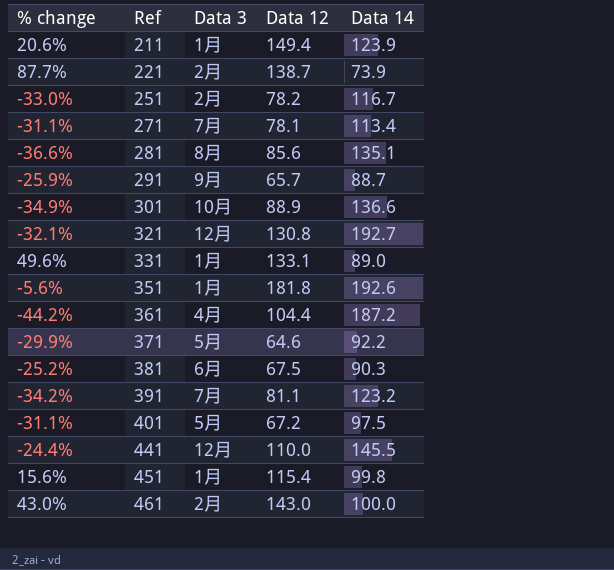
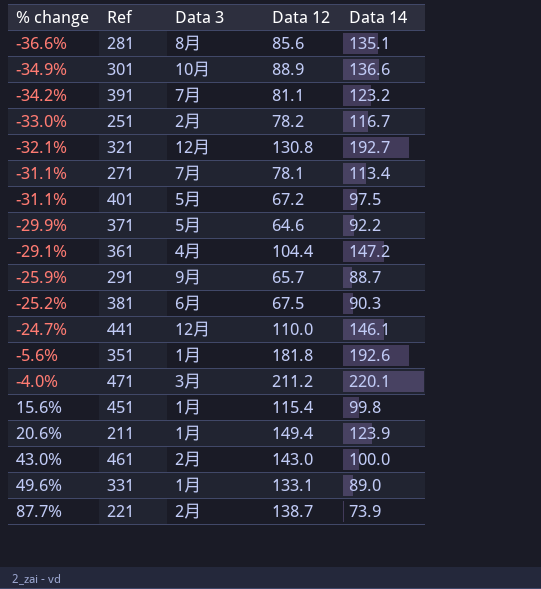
row order: Ref ascending -> % change ascending
361 | % change: -44.2% -> -29.1%
361 | Data 14: 187.2 -> 147.2
441 | % change: -24.4% -> -24.7%
441 | Data 14: 145.5 -> 146.1
row 471: none -> -4.0% | 3月 | 211.2 | 220.1

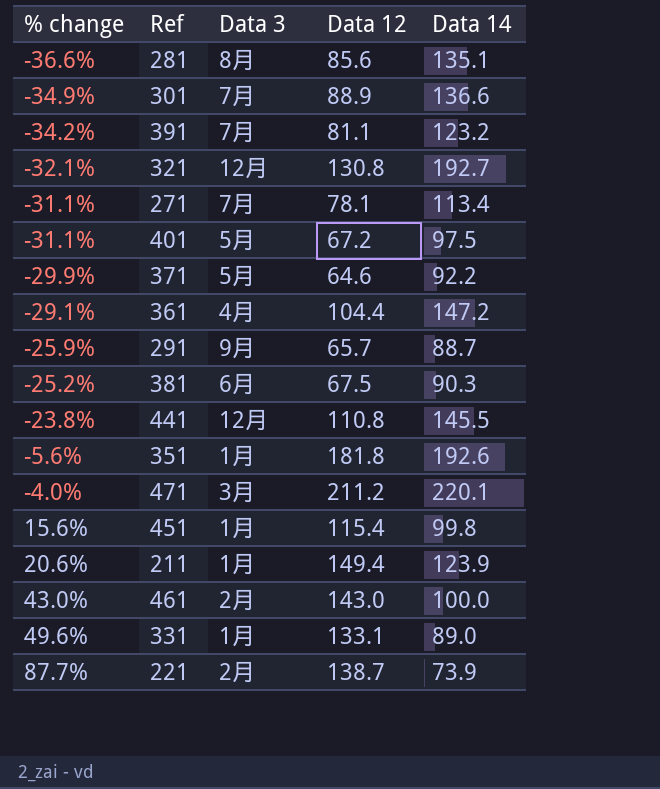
row 251: -33.0% | 2月 | 78.2 | 116.7 -> none
301 | Data 3: 10月 -> 7月
441 | % change: -24.7% -> -23.8%
441 | Data 12: 110.0 -> 110.8
441 | Data 14: 146.1 -> 145.5

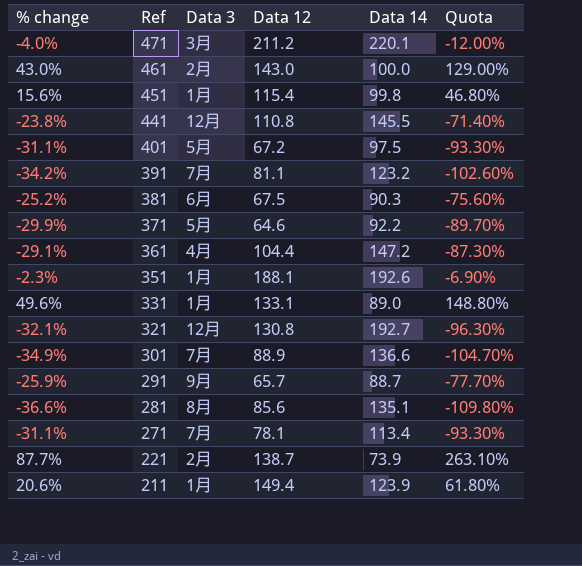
row order: % change ascending -> Ref descending
column Quota | formula: none -> [% change] * 3
351 | % change: -5.6% -> -2.3%
351 | Data 12: 181.8 -> 188.1

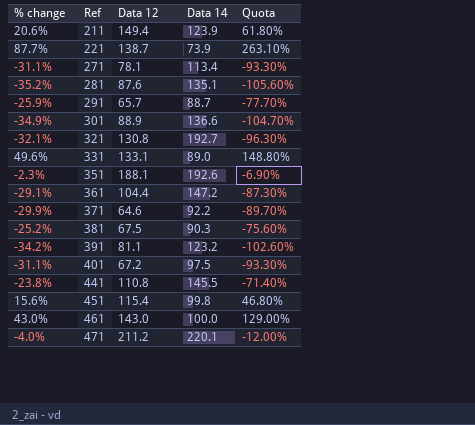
row order: Ref descending -> Ref ascending
column Data 3 | position: 3 -> none
281 | % change: -36.6% -> -35.2%
281 | Data 12: 85.6 -> 87.6
281 | Quota: -109.80% -> -105.60%

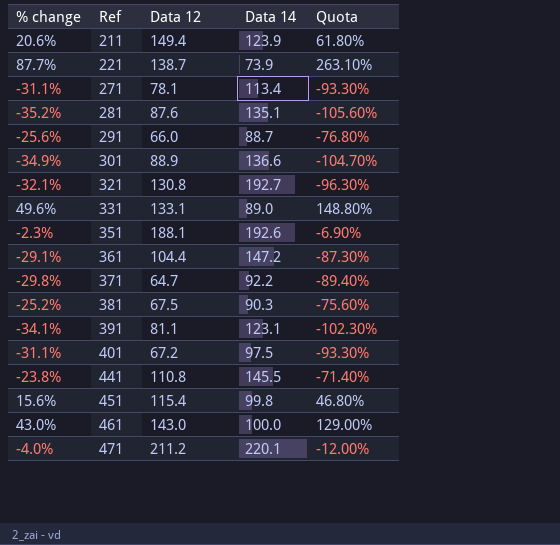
291 | % change: -25.9% -> -25.6%
291 | Data 12: 65.7 -> 66.0
291 | Quota: -77.70% -> -76.80%
371 | % change: -29.9% -> -29.8%
371 | Data 12: 64.6 -> 64.7
371 | Quota: -89.70% -> -89.40%
391 | % change: -34.2% -> -34.1%
391 | Data 14: 123.2 -> 123.1
391 | Quota: -102.60% -> -102.30%

